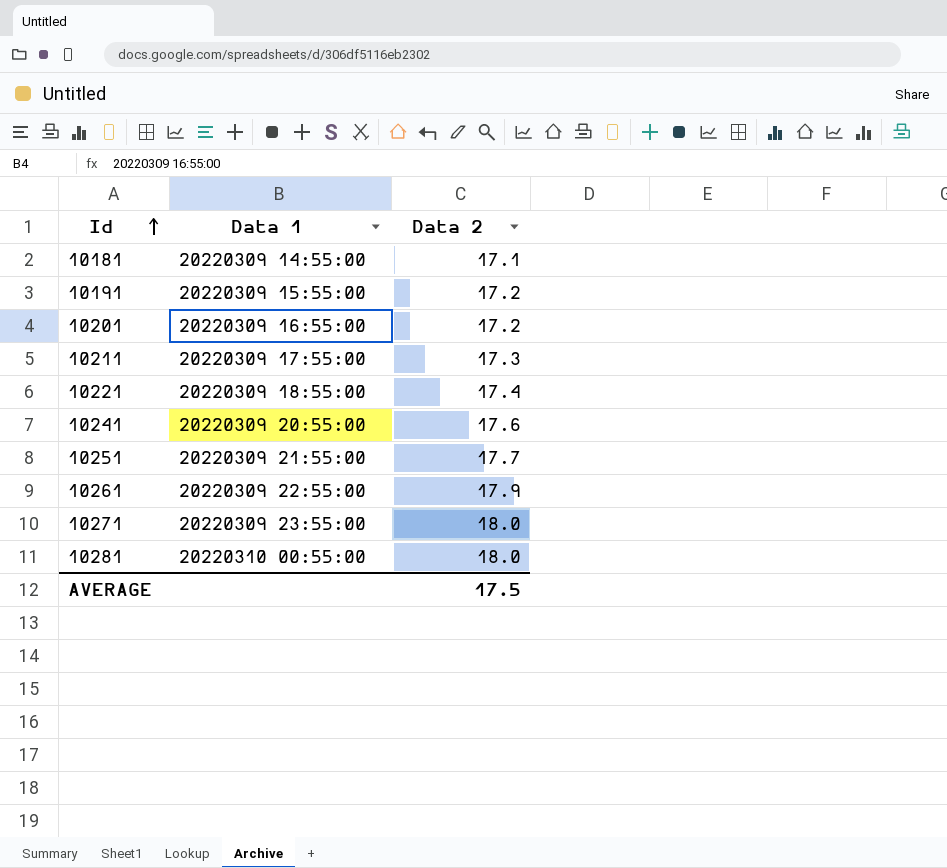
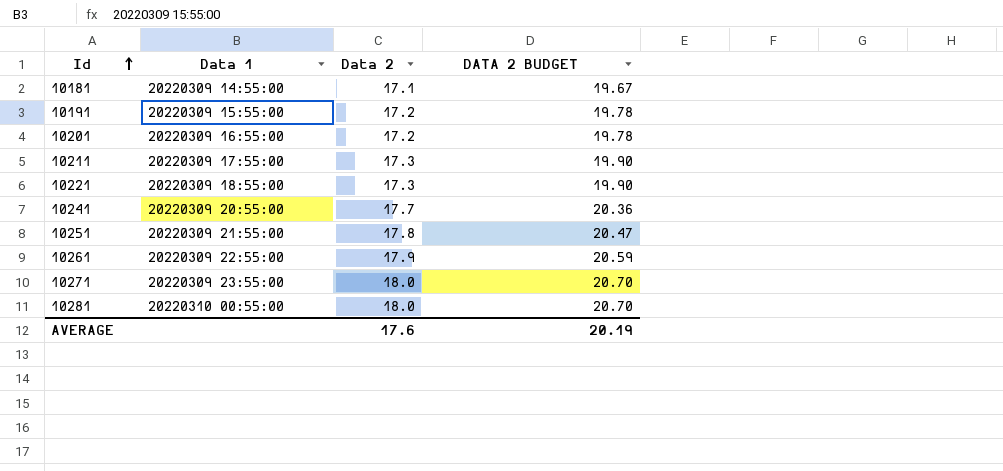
column DATA 2 BUDGET | formula: none -> [Data 2] * 1.15
10221 | Data 2: 17.4 -> 17.3
10241 | Data 2: 17.6 -> 17.7
10251 | Data 2: 17.7 -> 17.8
AVERAGE | Data 2: 17.5 -> 17.6

